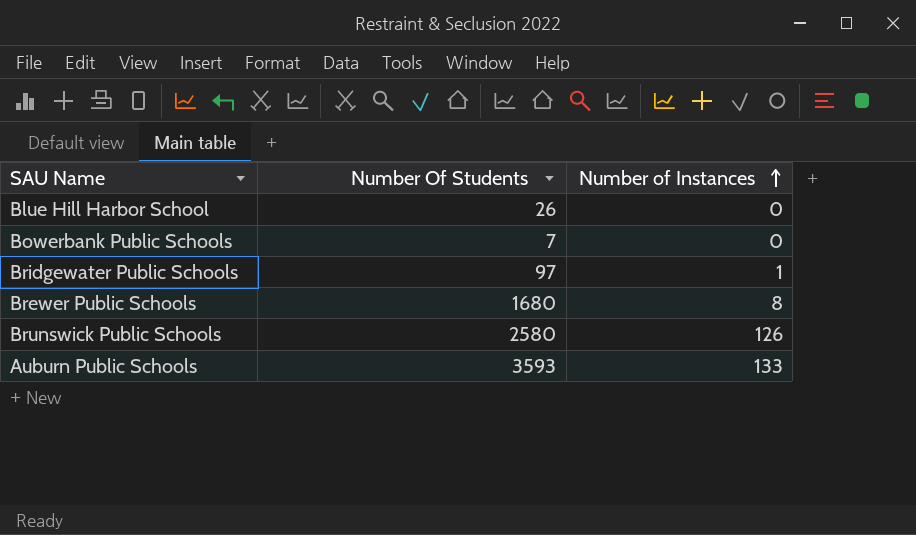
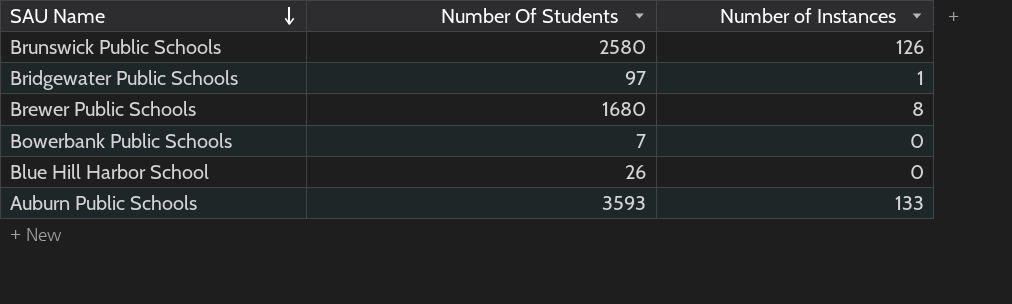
row order: Number of Instances ascending -> SAU Name descending

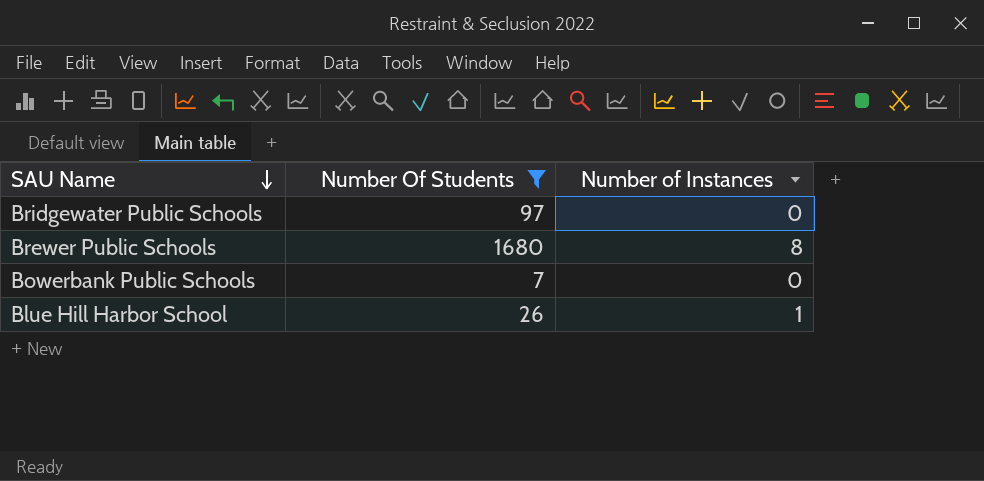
filter: none -> Number Of Students <= 1680
Bridgewater Public Schools | Number of Instances: 1 -> 0
Blue Hill Harbor School | Number of Instances: 0 -> 1

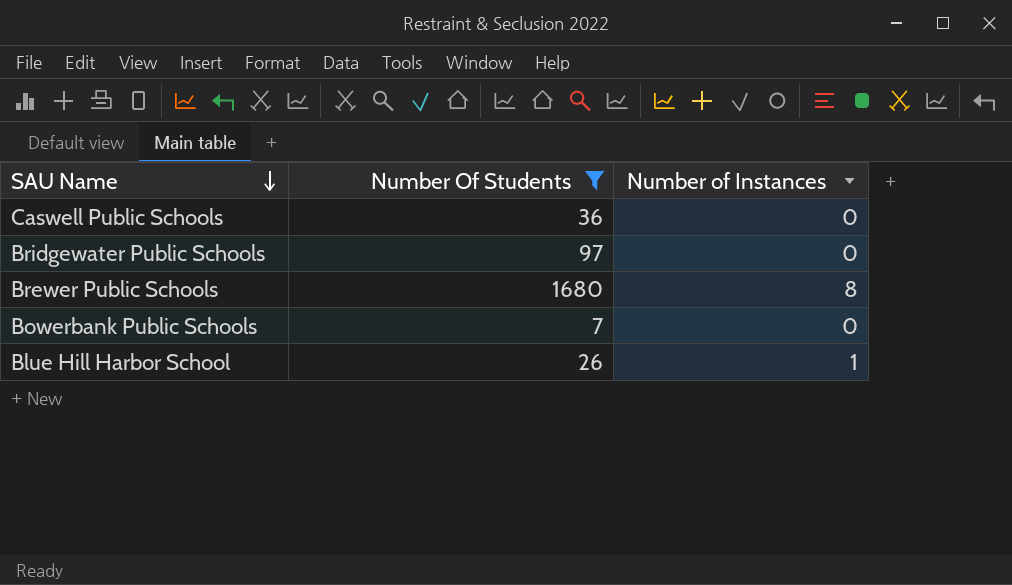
row Caswell Public Schools: none -> 36 | 0

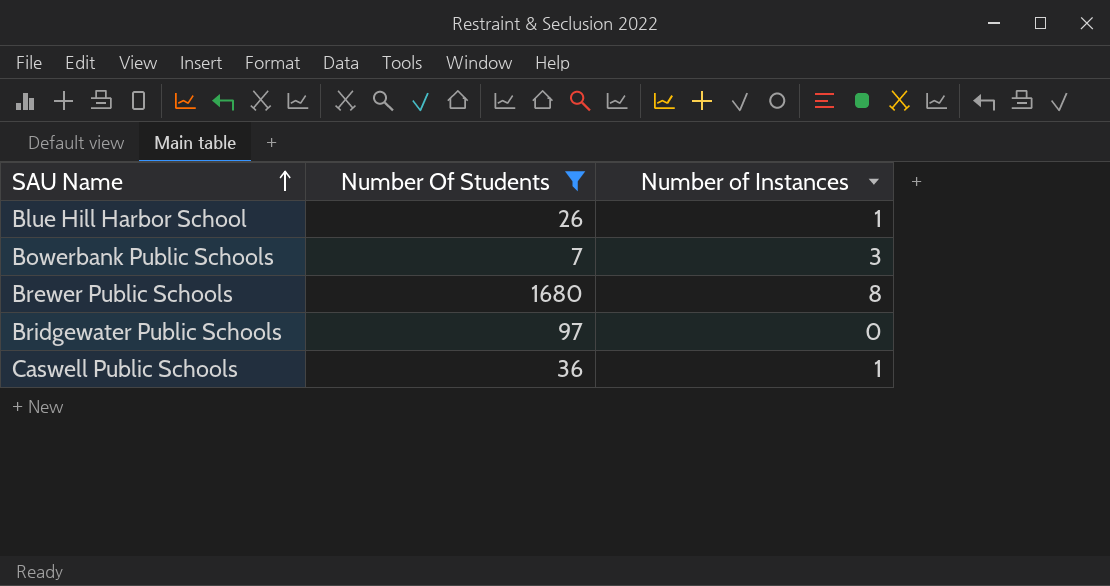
row order: SAU Name descending -> SAU Name ascending
Bowerbank Public Schools | Number of Instances: 0 -> 3
Caswell Public Schools | Number of Instances: 0 -> 1

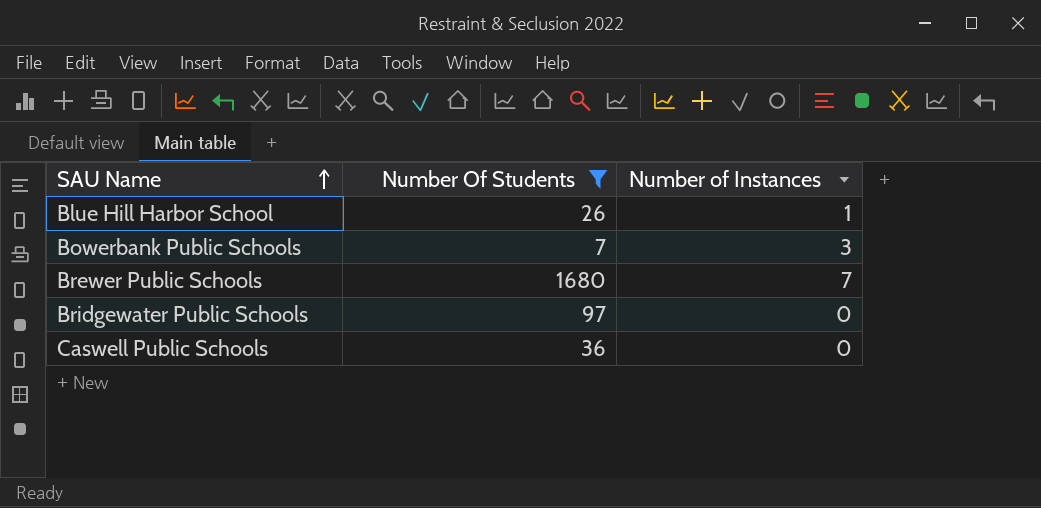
Brewer Public Schools | Number of Instances: 8 -> 7
Caswell Public Schools | Number of Instances: 1 -> 0

